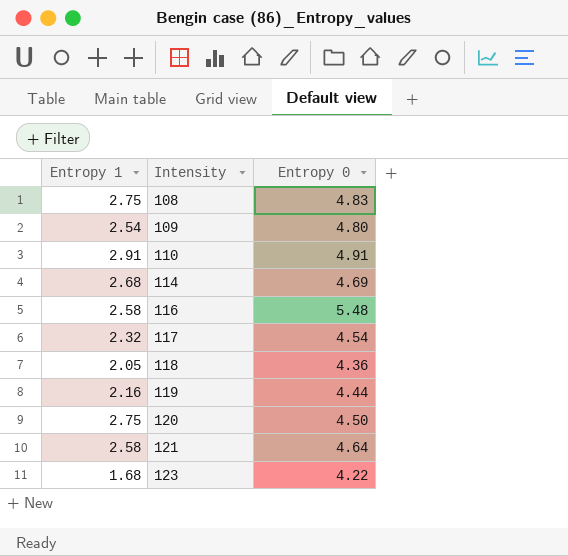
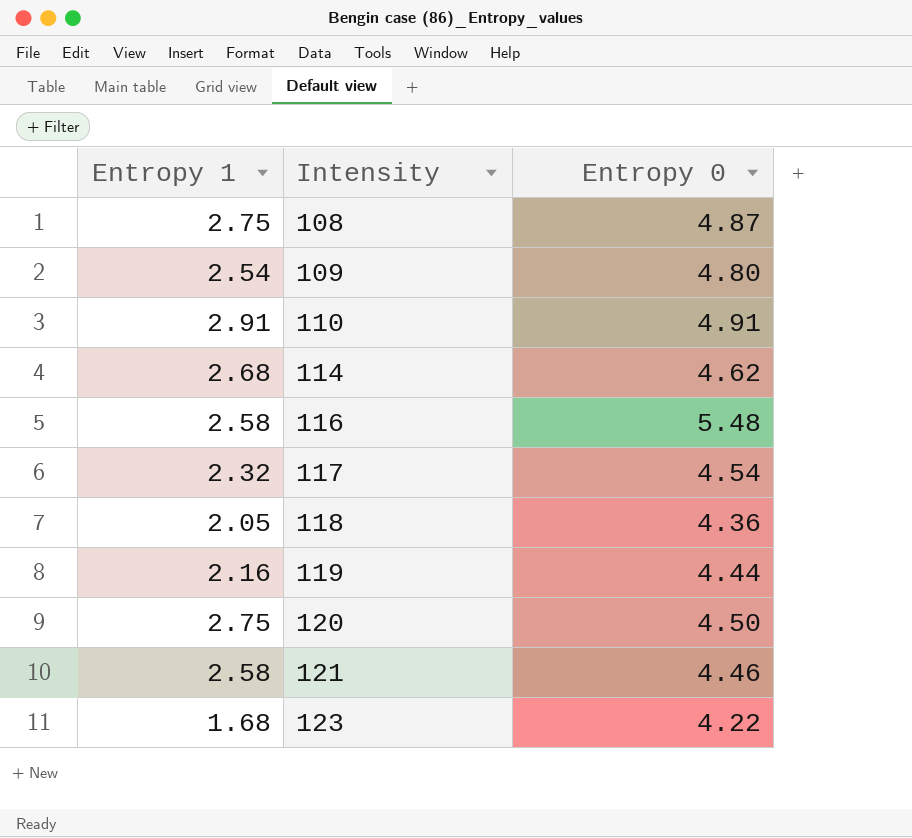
108 | Entropy 0: 4.83 -> 4.87
114 | Entropy 0: 4.69 -> 4.62
121 | Entropy 0: 4.64 -> 4.46

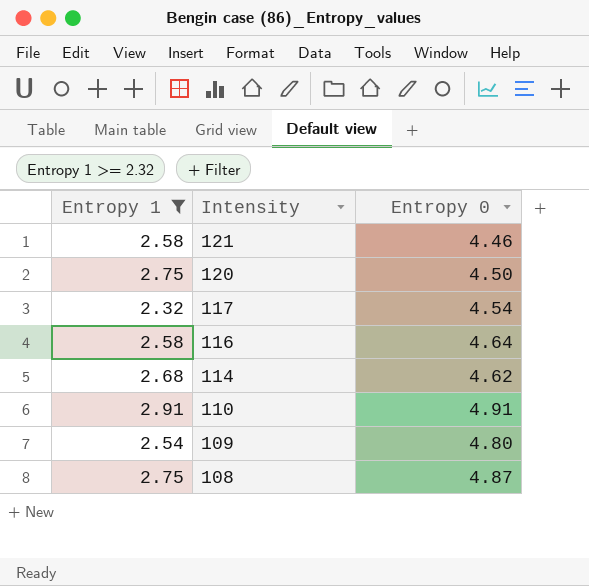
filter: none -> Entropy 1 >= 2.32
row order: Intensity ascending -> Intensity descending
116 | Entropy 0: 5.48 -> 4.64

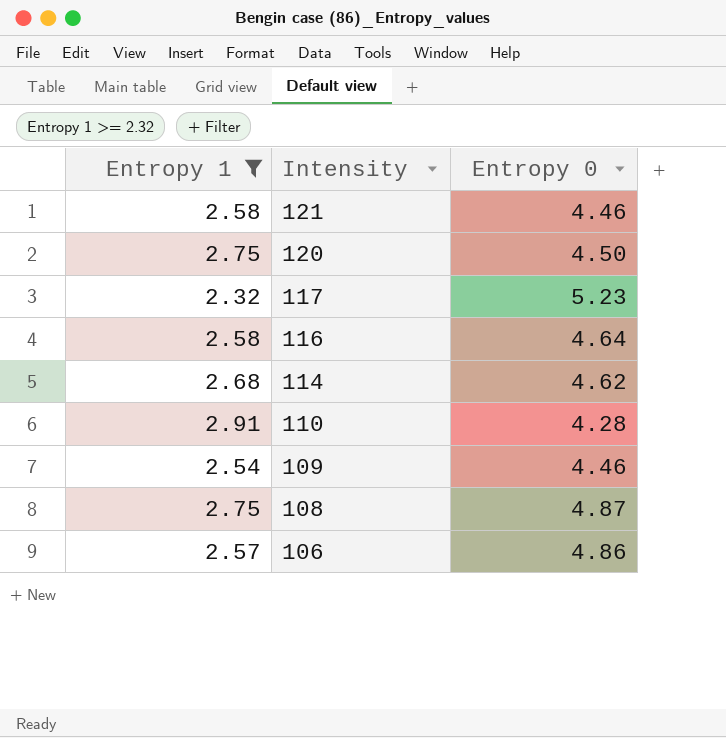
117 | Entropy 0: 4.54 -> 5.23
110 | Entropy 0: 4.91 -> 4.28
109 | Entropy 0: 4.80 -> 4.46
row 106: none -> 2.57 | 4.86

